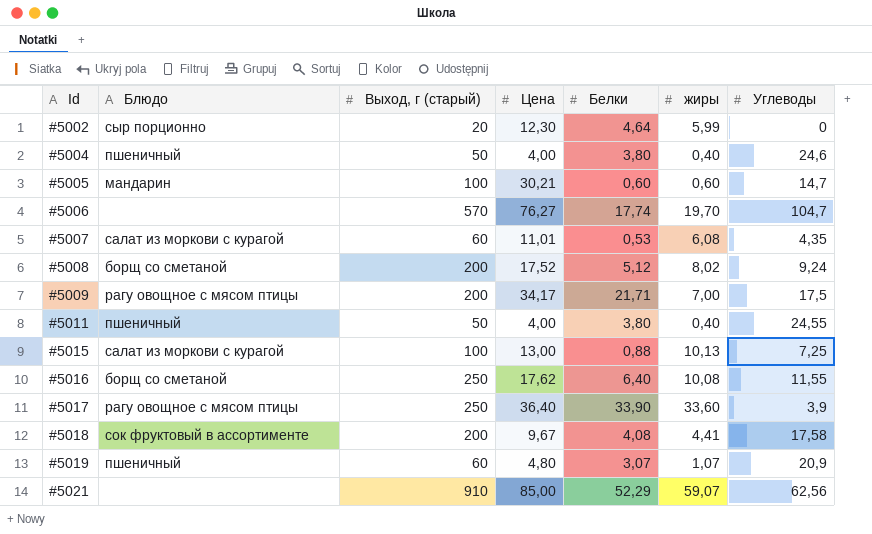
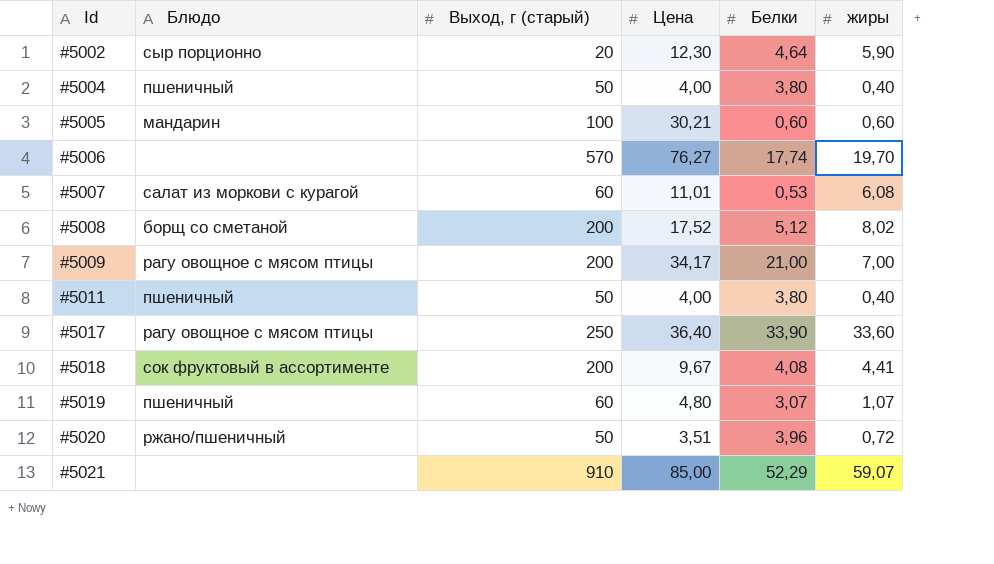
column Углеводы | position: 7 -> none
row #5015: салат из моркови с курагой | 100 | 13,00 | 0,88 | 10,13 | 7,25 -> none
row #5016: борщ со сметаной | 250 | 17,62 | 6,40 | 10,08 | 11,55 -> none
#5002 | жиры: 5,99 -> 5,90
#5009 | Белки: 21,71 -> 21,00
row #5020: none -> ржано/пшеничный | 50 | 3,51 | 3,96 | 0,72

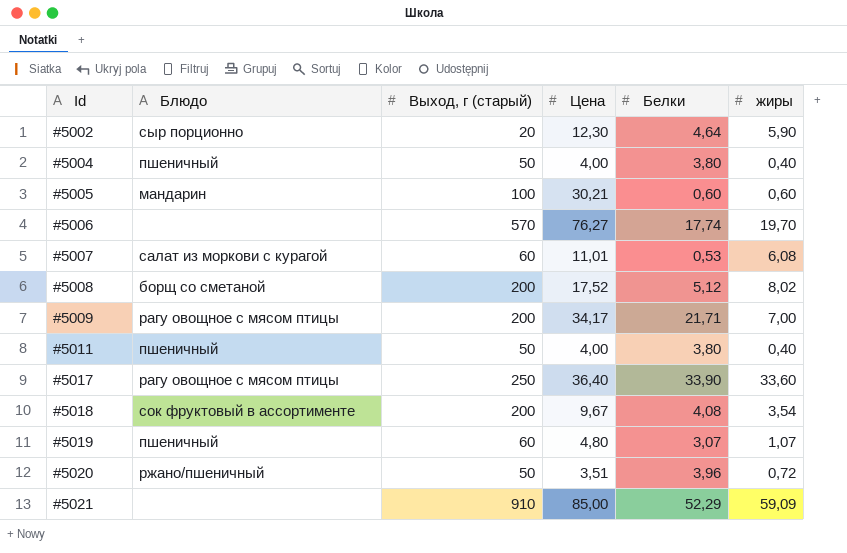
#5009 | Белки: 21,00 -> 21,71
#5018 | жиры: 4,41 -> 3,54
#5021 | жиры: 59,07 -> 59,09

